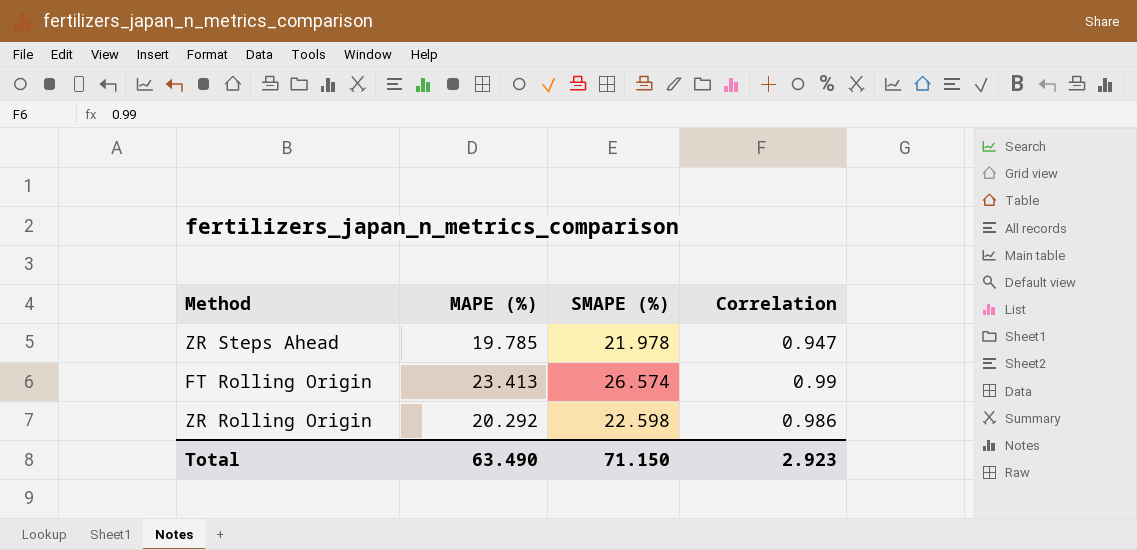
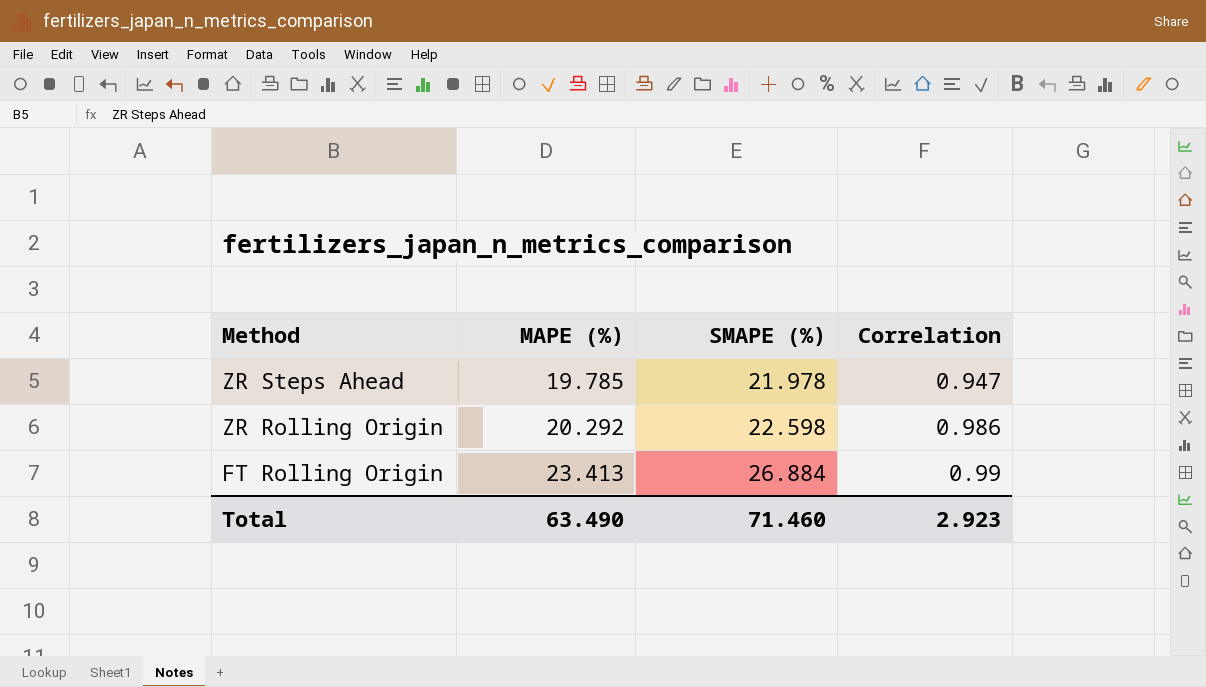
row order: none -> Method descending
FT Rolling Origin | SMAPE (%): 26.574 -> 26.884
Total | SMAPE (%): 71.150 -> 71.460

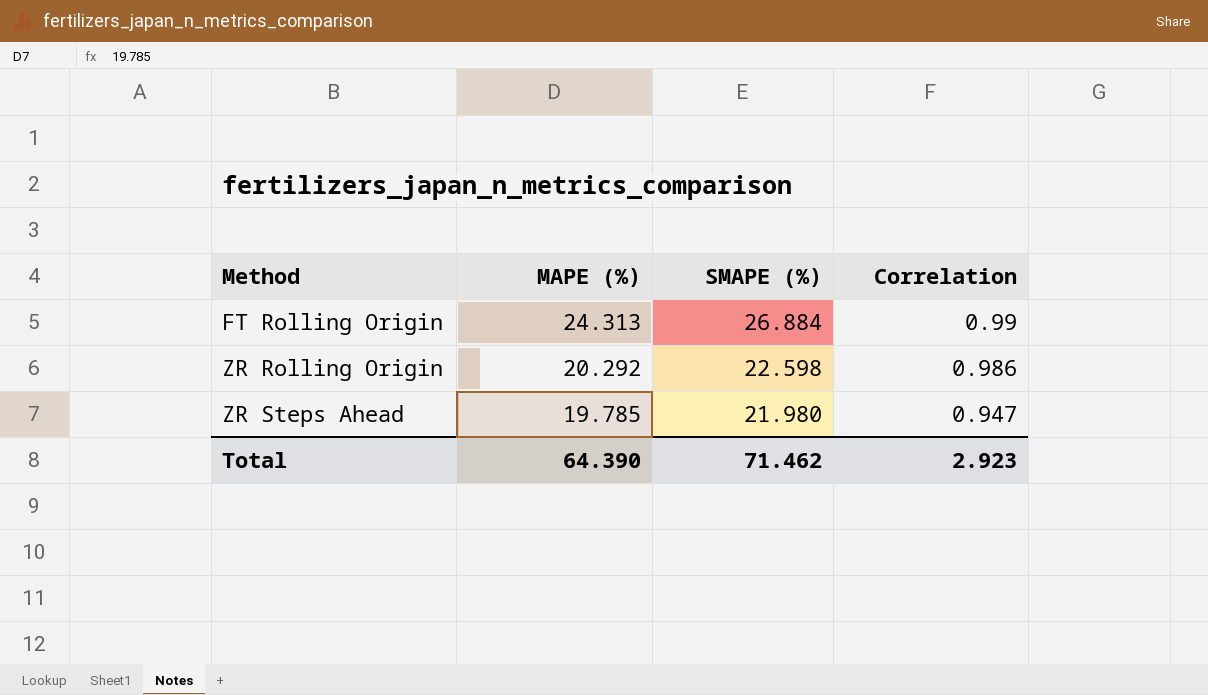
row order: Method descending -> Method ascending
FT Rolling Origin | MAPE (%): 23.413 -> 24.313
ZR Steps Ahead | SMAPE (%): 21.978 -> 21.980
Total | MAPE (%): 63.490 -> 64.390
Total | SMAPE (%): 71.460 -> 71.462

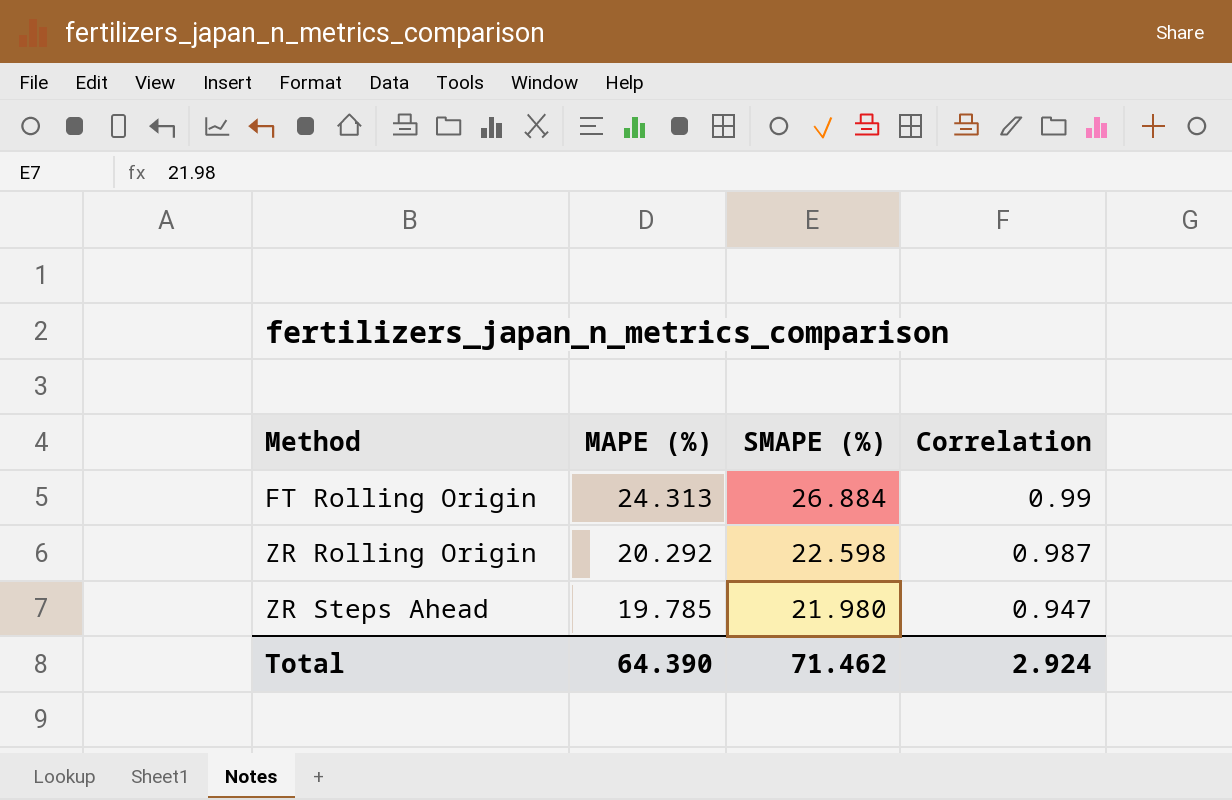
ZR Rolling Origin | Correlation: 0.986 -> 0.987
Total | Correlation: 2.923 -> 2.924

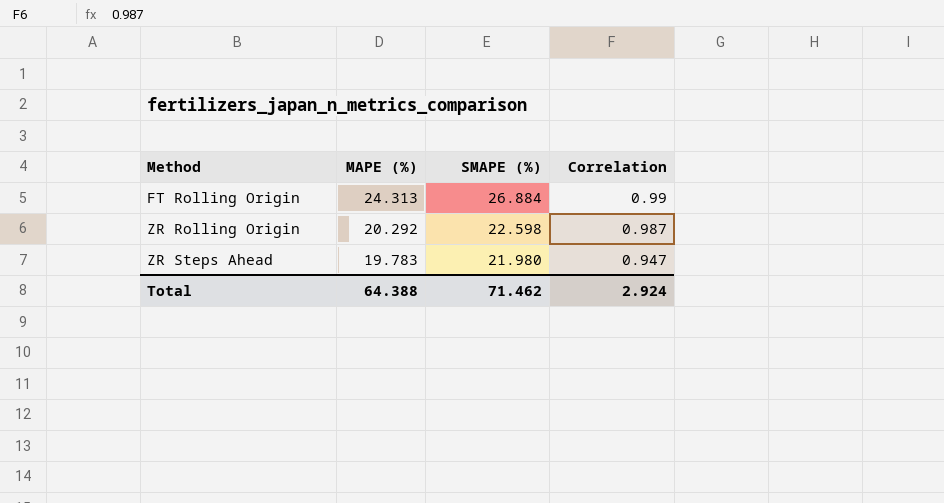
ZR Steps Ahead | MAPE (%): 19.785 -> 19.783
Total | MAPE (%): 64.390 -> 64.388

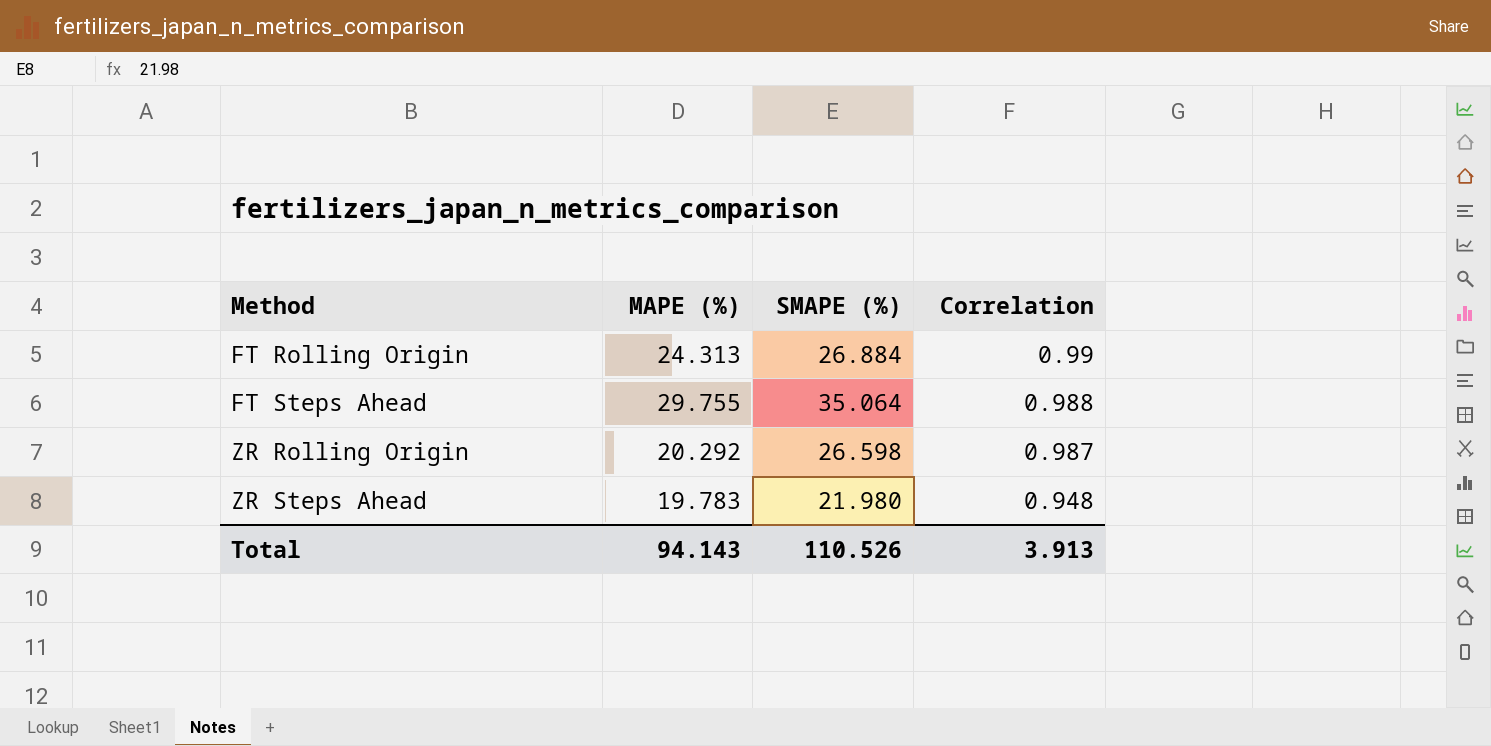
row FT Steps Ahead: none -> 29.755 | 35.064 | 0.988
ZR Rolling Origin | SMAPE (%): 22.598 -> 26.598
ZR Steps Ahead | Correlation: 0.947 -> 0.948
Total | MAPE (%): 64.388 -> 94.143
Total | SMAPE (%): 71.462 -> 110.526
Total | Correlation: 2.924 -> 3.913

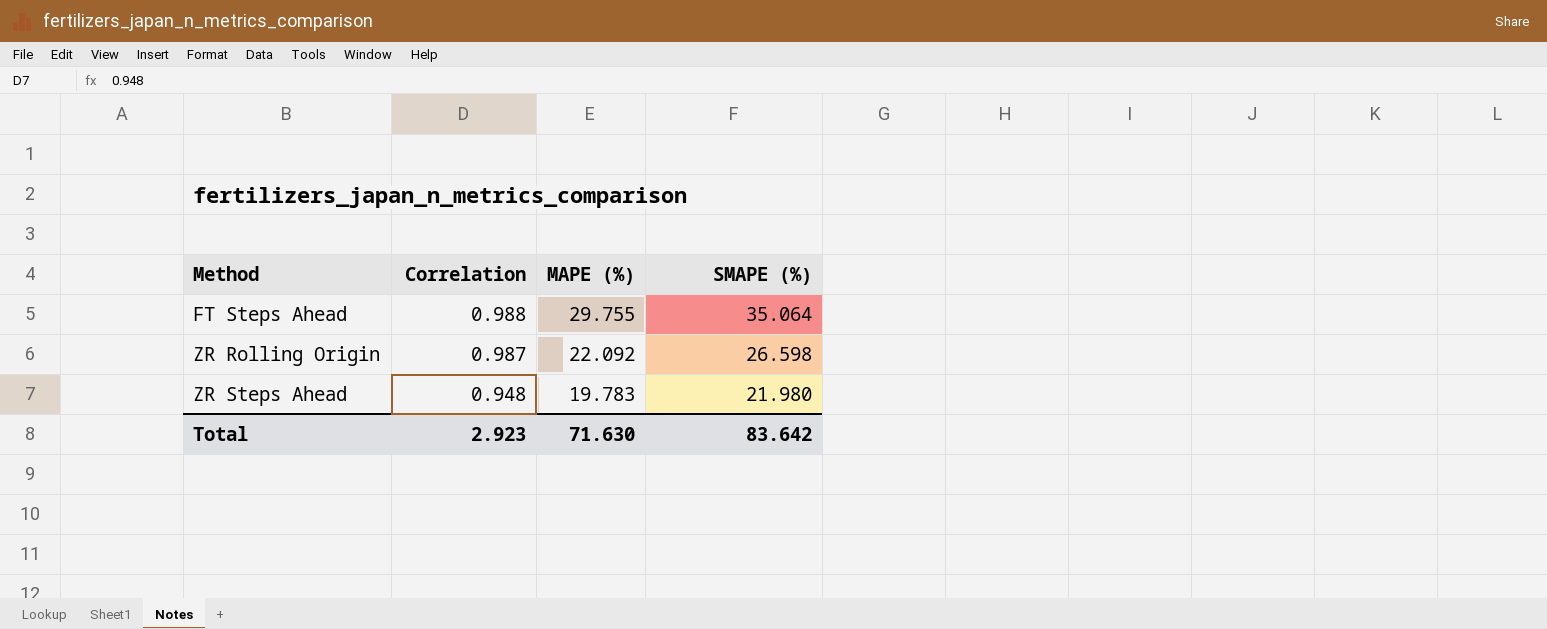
column Correlation | position: 4 -> 2
row FT Rolling Origin: 24.313 | 26.884 | 0.99 -> none
ZR Rolling Origin | MAPE (%): 20.292 -> 22.092
Total | Correlation: 3.913 -> 2.923
Total | MAPE (%): 94.143 -> 71.630
Total | SMAPE (%): 110.526 -> 83.642

